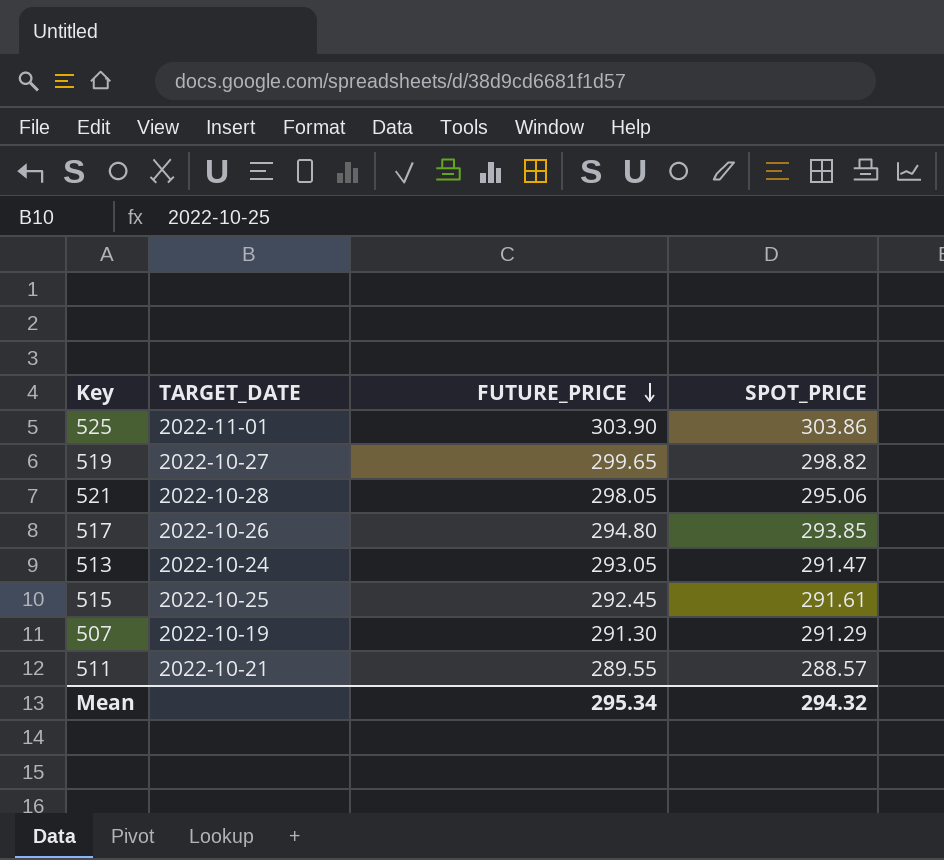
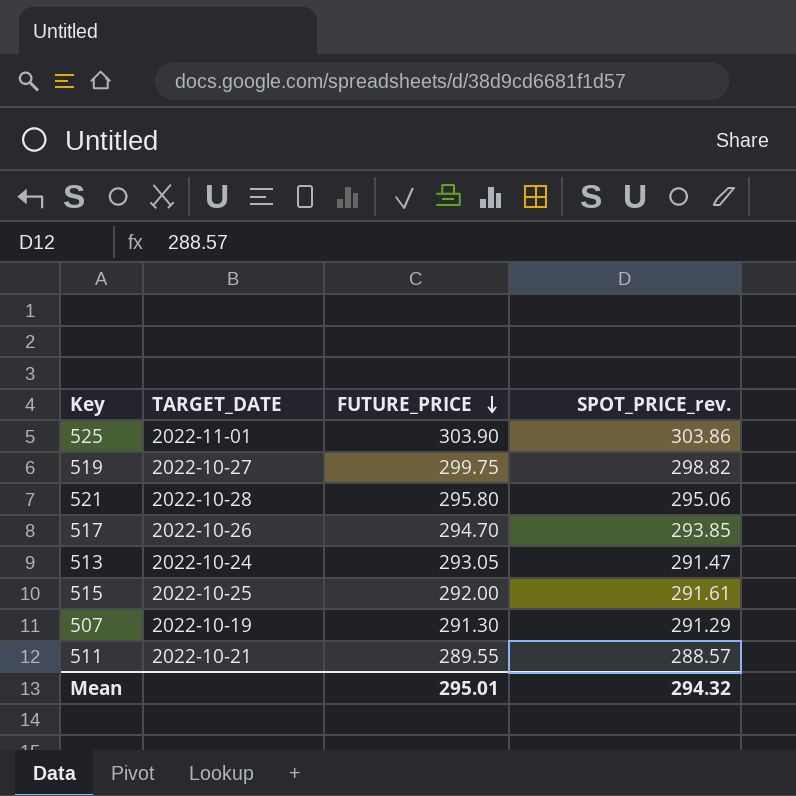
column name: SPOT_PRICE -> SPOT_PRICE_rev.
519 | FUTURE_PRICE: 299.65 -> 299.75
521 | FUTURE_PRICE: 298.05 -> 295.80
517 | FUTURE_PRICE: 294.80 -> 294.70
515 | FUTURE_PRICE: 292.45 -> 292.00
Mean | FUTURE_PRICE: 295.34 -> 295.01

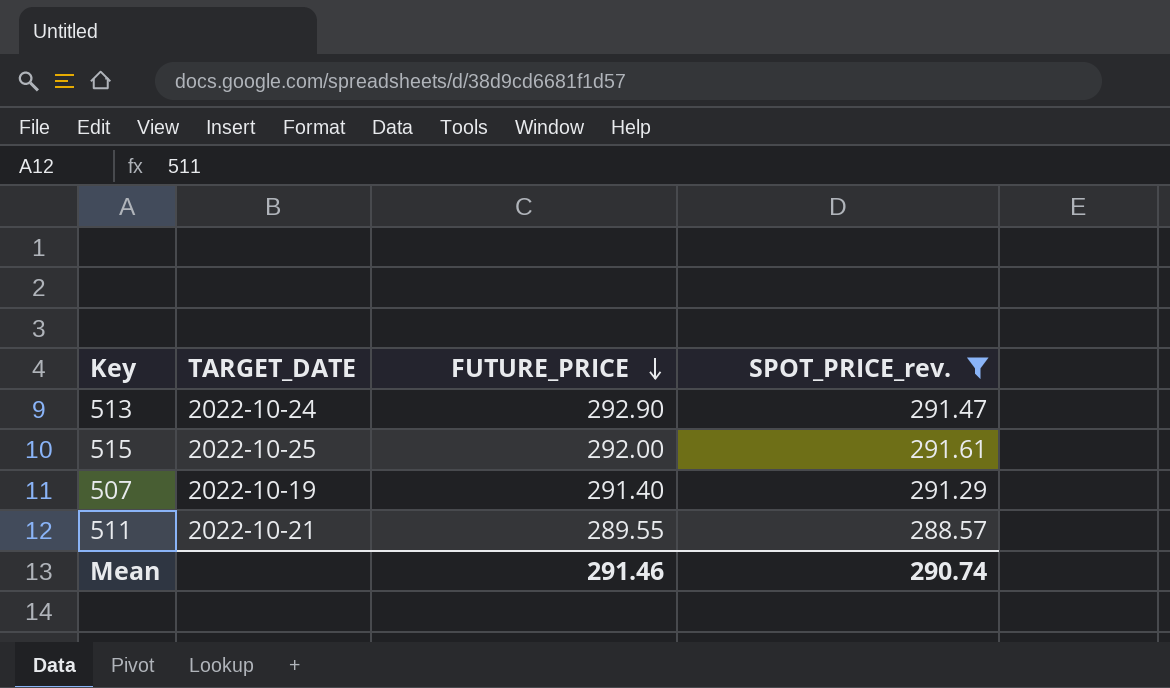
filter: none -> SPOT_PRICE_rev. <= 291.61
513 | FUTURE_PRICE: 293.05 -> 292.90
507 | FUTURE_PRICE: 291.30 -> 291.40
Mean | FUTURE_PRICE: 295.01 -> 291.46
Mean | SPOT_PRICE_rev.: 294.32 -> 290.74

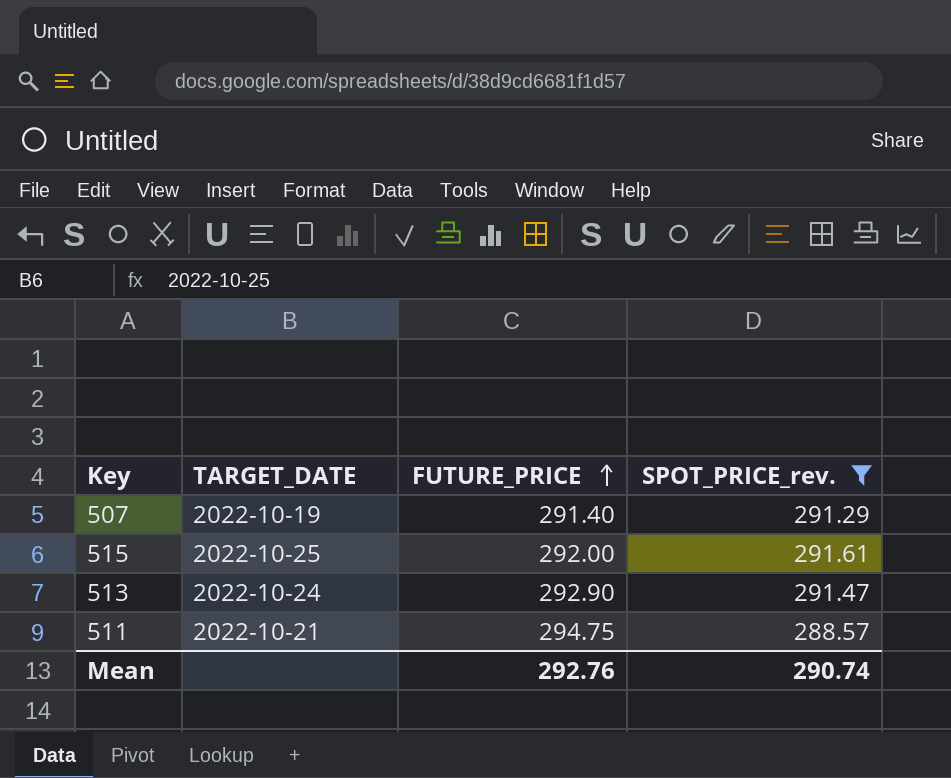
row order: FUTURE_PRICE descending -> FUTURE_PRICE ascending
511 | FUTURE_PRICE: 289.55 -> 294.75
Mean | FUTURE_PRICE: 291.46 -> 292.76

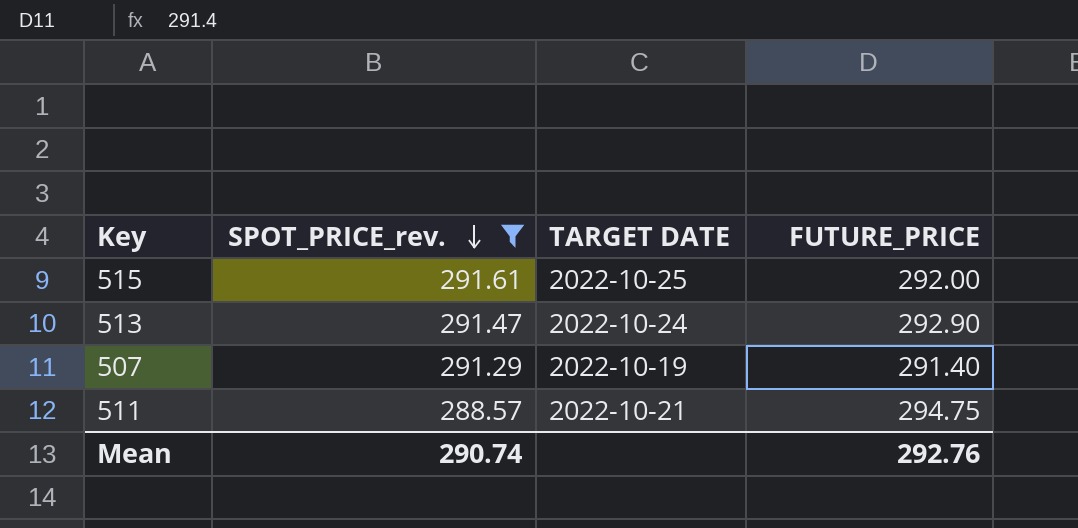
row order: FUTURE_PRICE ascending -> SPOT_PRICE_rev. descending
column SPOT_PRICE_rev. | position: 4 -> 2
column name: TARGET_DATE -> TARGET DATE

